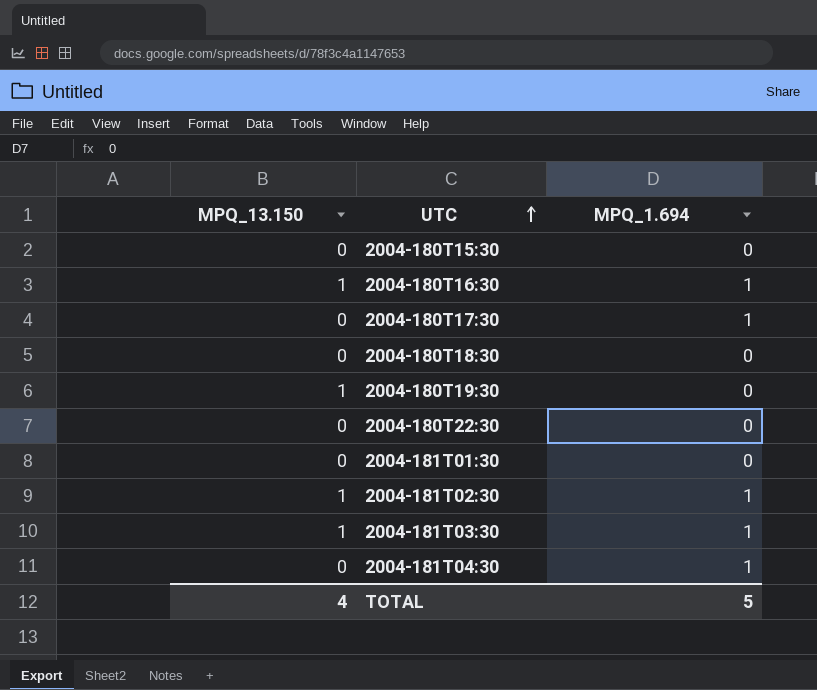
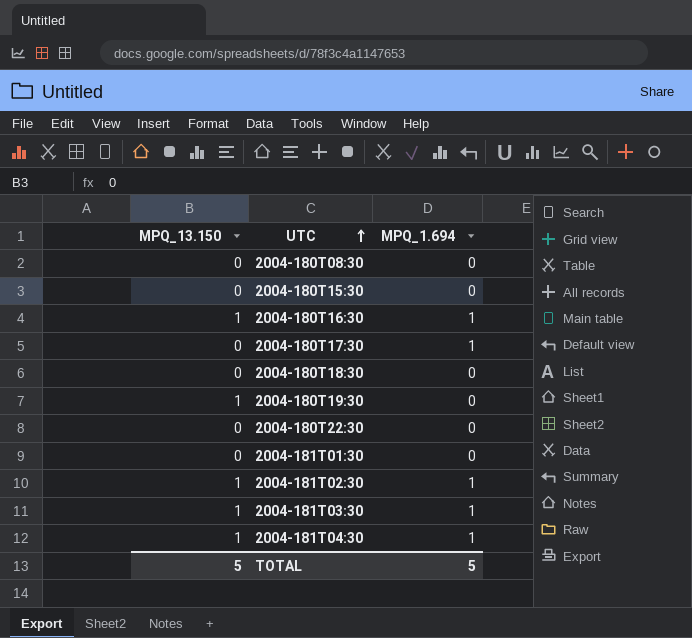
row 2004-180T08:30: none -> 0 | 0
2004-181T04:30 | MPQ_13.150: 0 -> 1
TOTAL | MPQ_13.150: 4 -> 5

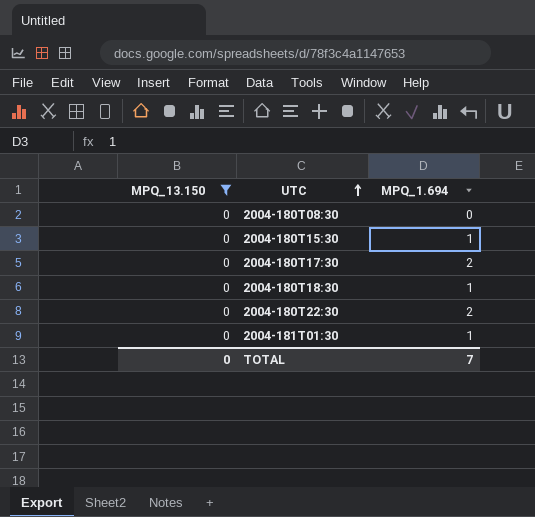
filter: none -> MPQ_13.150 = 0
2004-180T15:30 | MPQ_1.694: 0 -> 1
2004-180T17:30 | MPQ_1.694: 1 -> 2
2004-180T18:30 | MPQ_1.694: 0 -> 1
2004-180T22:30 | MPQ_1.694: 0 -> 2
2004-181T01:30 | MPQ_1.694: 0 -> 1
TOTAL | MPQ_13.150: 5 -> 0
TOTAL | MPQ_1.694: 5 -> 7

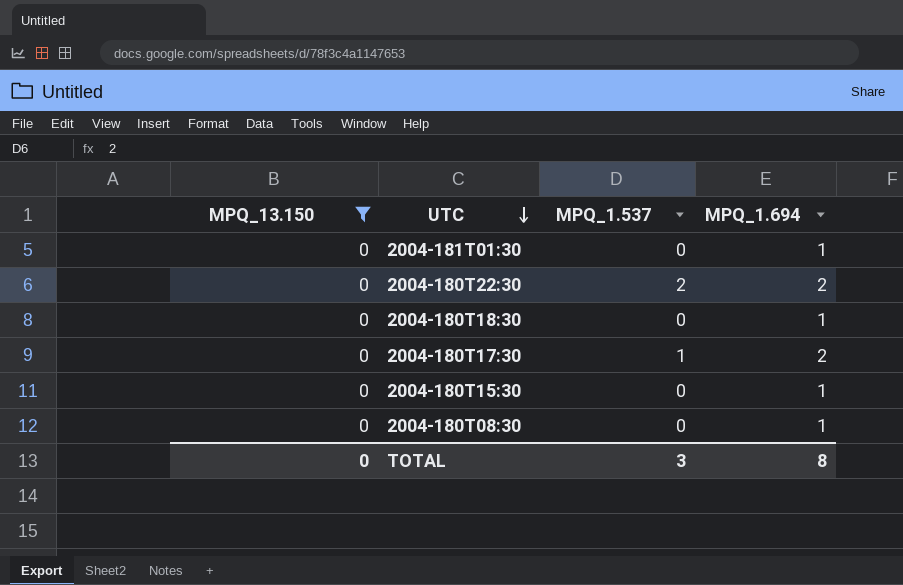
row order: UTC ascending -> UTC descending
column MPQ_1.537 | position: none -> 3
2004-180T08:30 | MPQ_1.694: 0 -> 1
TOTAL | MPQ_1.694: 7 -> 8

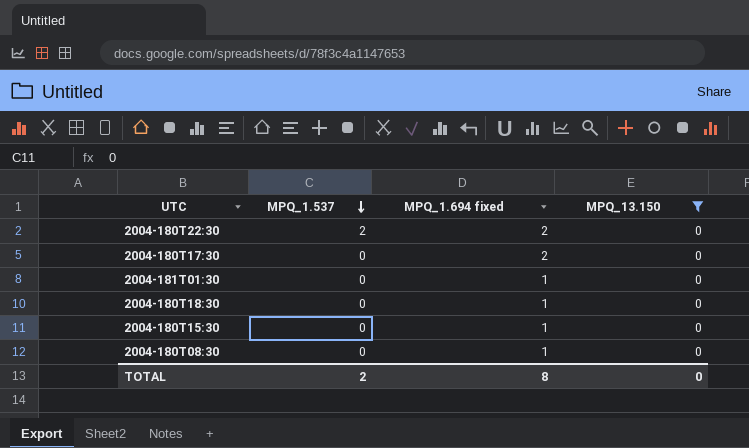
row order: UTC descending -> MPQ_1.537 descending
column name: MPQ_1.694 -> MPQ_1.694 fixed
column MPQ_13.150 | position: 1 -> 4
2004-180T17:30 | MPQ_1.537: 1 -> 0
TOTAL | MPQ_1.537: 3 -> 2

